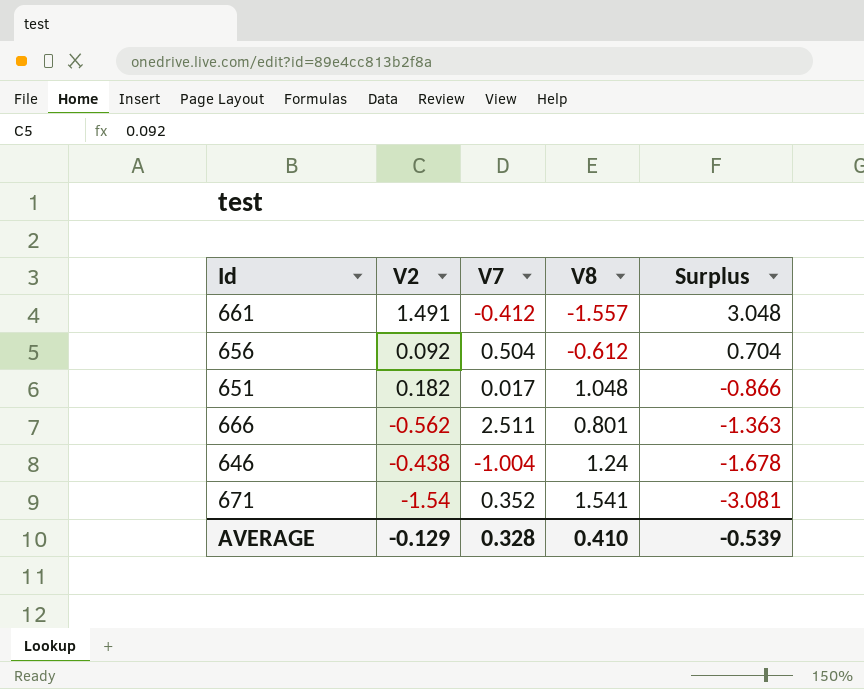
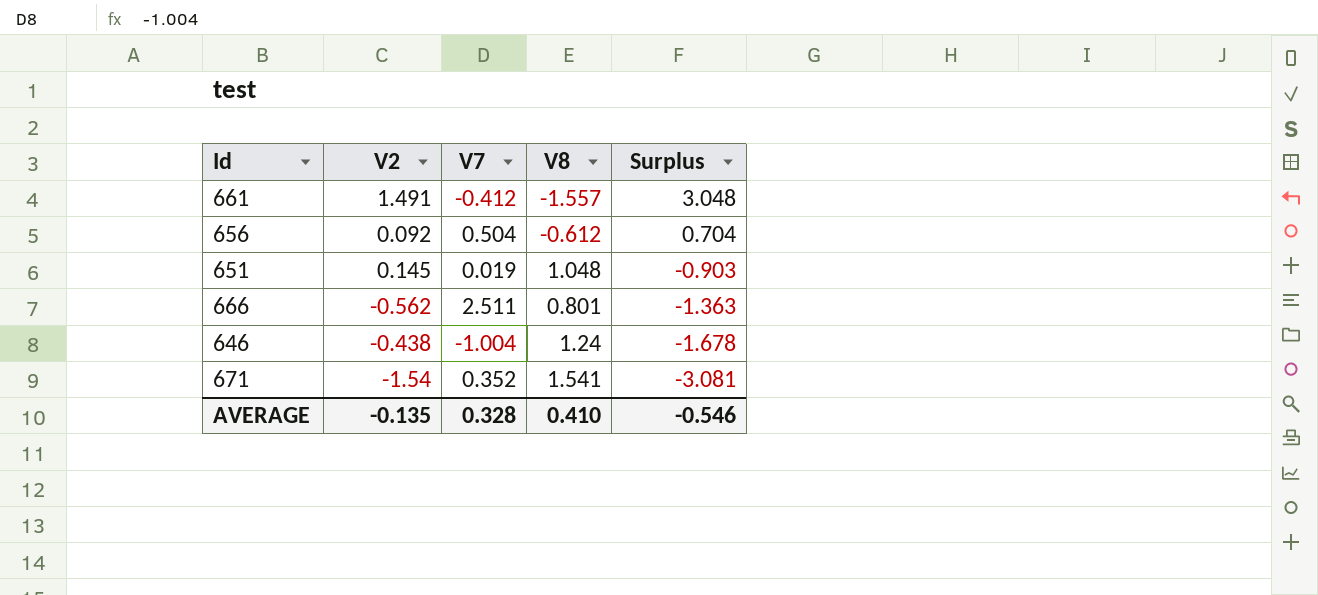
651 | V2: 0.182 -> 0.145
651 | V7: 0.017 -> 0.019
651 | Surplus: -0.866 -> -0.903
AVERAGE | V2: -0.129 -> -0.135
AVERAGE | Surplus: -0.539 -> -0.546

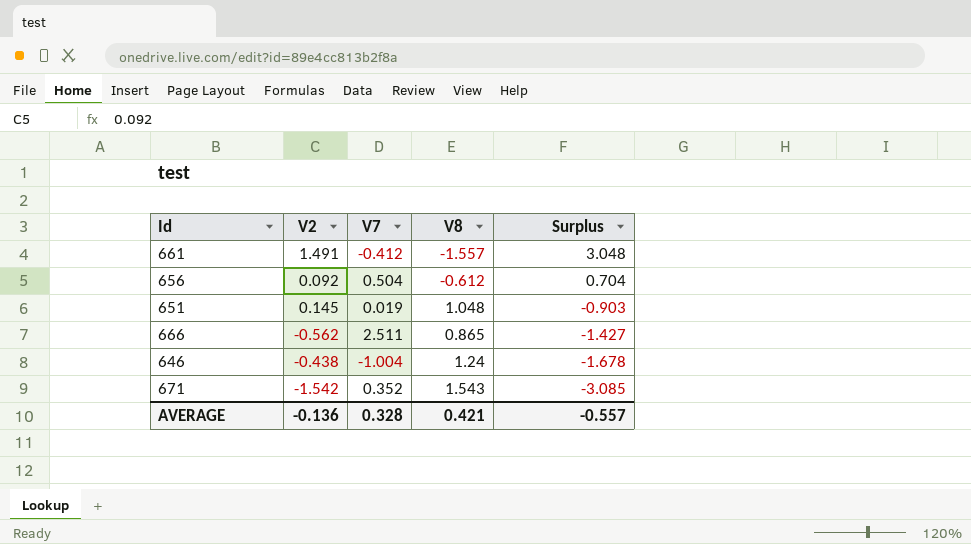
666 | V8: 0.801 -> 0.865
666 | Surplus: -1.363 -> -1.427
671 | V2: -1.54 -> -1.542
671 | V8: 1.541 -> 1.543
671 | Surplus: -3.081 -> -3.085
AVERAGE | V2: -0.135 -> -0.136
AVERAGE | V8: 0.410 -> 0.421
AVERAGE | Surplus: -0.546 -> -0.557

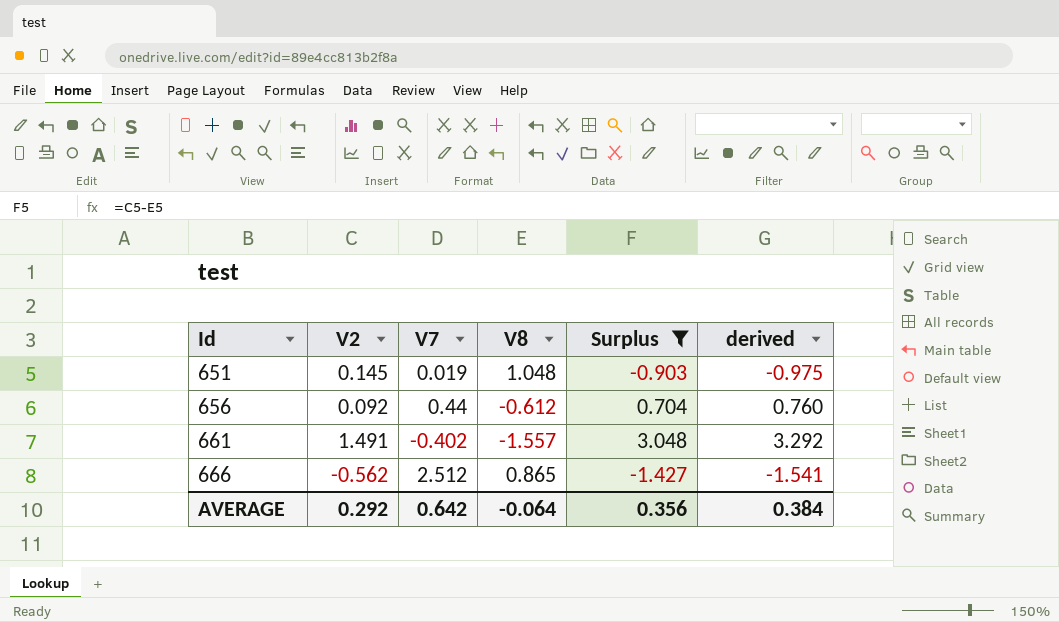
filter: none -> Surplus >= -1.427
row order: Surplus descending -> Id ascending
column derived | formula: none -> [Surplus] * 1.08
656 | V7: 0.504 -> 0.44
661 | V7: -0.412 -> -0.402
666 | V7: 2.511 -> 2.512
AVERAGE | V2: -0.136 -> 0.292
AVERAGE | V7: 0.328 -> 0.642
AVERAGE | V8: 0.421 -> -0.064
AVERAGE | Surplus: -0.557 -> 0.356

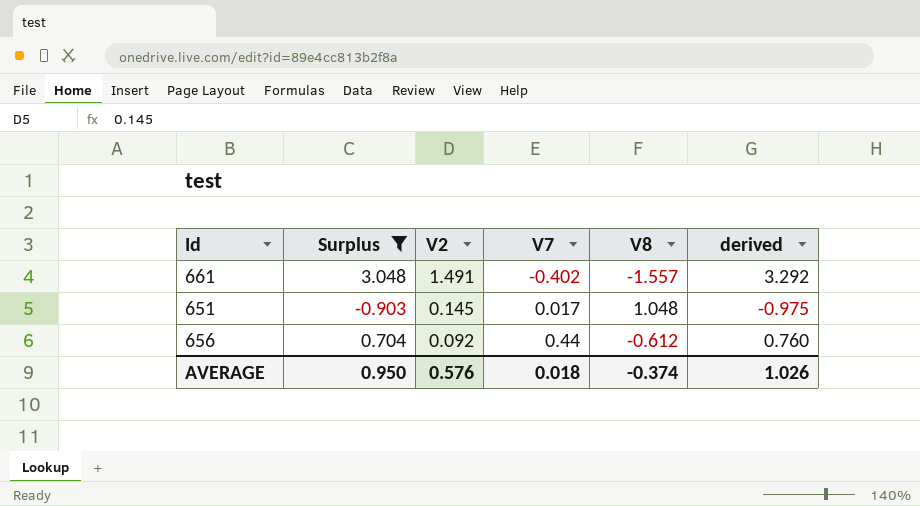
row order: Id ascending -> V2 descending
column Surplus | position: 5 -> 2
row 666: -0.562 | 2.512 | 0.865 | -1.427 | -1.541 -> none
651 | V7: 0.019 -> 0.017
AVERAGE | Surplus: 0.356 -> 0.950
AVERAGE | V2: 0.292 -> 0.576
AVERAGE | V7: 0.642 -> 0.018
AVERAGE | V8: -0.064 -> -0.374
AVERAGE | derived: 0.384 -> 1.026

